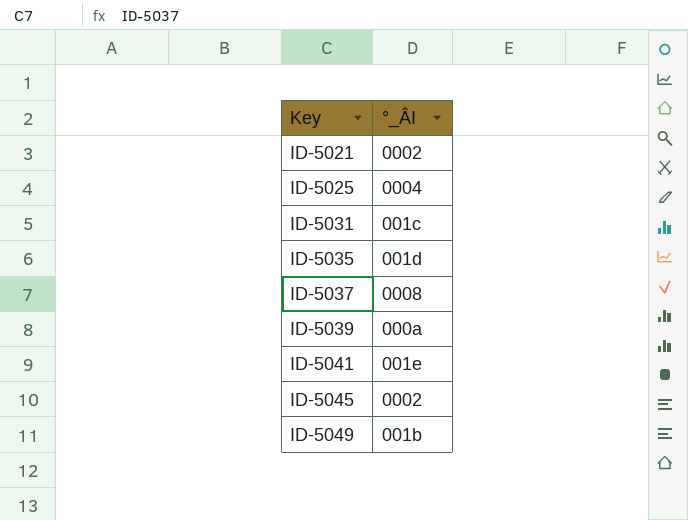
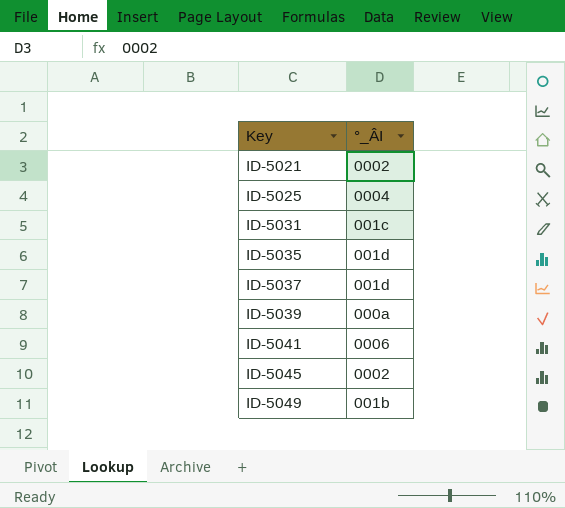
ID-5037 | °_ÂI: 0008 -> 001d
ID-5041 | °_ÂI: 001e -> 0006

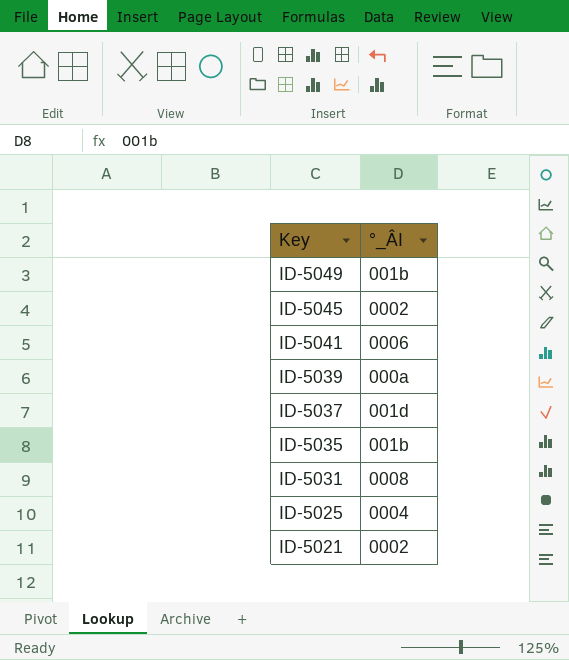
row order: Key ascending -> Key descending
ID-5035 | °_ÂI: 001d -> 001b
ID-5031 | °_ÂI: 001c -> 0008

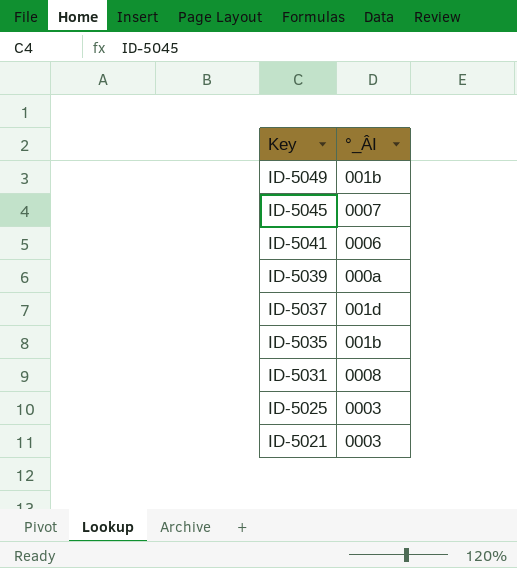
ID-5045 | °_ÂI: 0002 -> 0007
ID-5025 | °_ÂI: 0004 -> 0003
ID-5021 | °_ÂI: 0002 -> 0003

